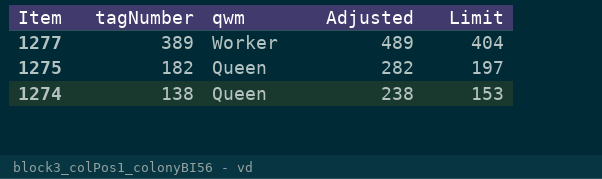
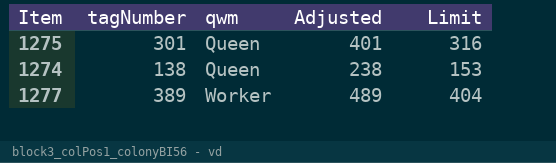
row order: Item descending -> qwm ascending
1275 | tagNumber: 182 -> 301
1275 | Adjusted: 282 -> 401
1275 | Limit: 197 -> 316

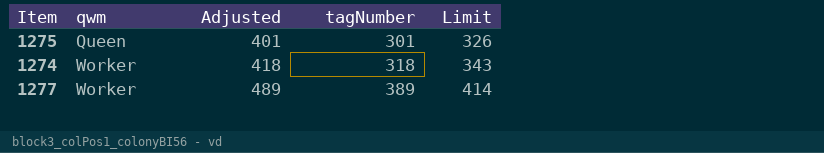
column tagNumber | position: 2 -> 4
column Limit | formula: [tagNumber] + 15 -> [tagNumber] + 25
1274 | qwm: Queen -> Worker
1274 | Adjusted: 238 -> 418
1274 | tagNumber: 138 -> 318

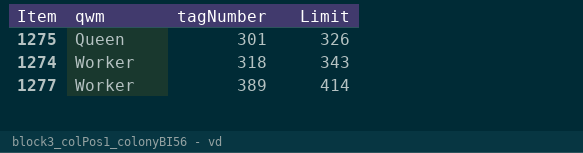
column Adjusted | formula: [tagNumber] + 100 -> none

